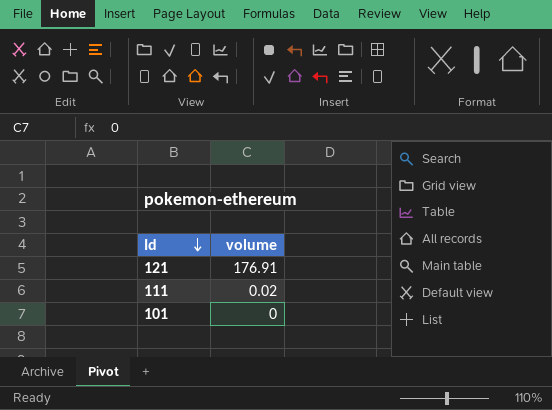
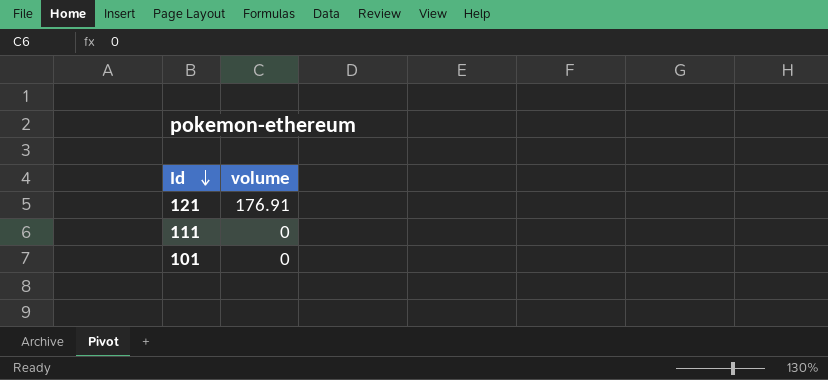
111 | volume: 0.02 -> 0

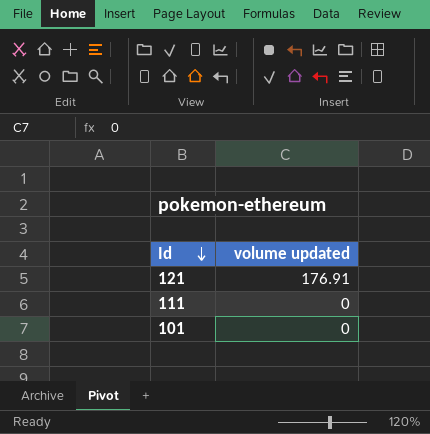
column name: volume -> volume updated

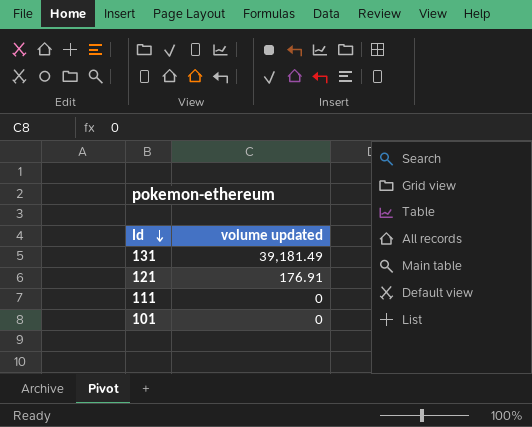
row 131: none -> 39,181.49

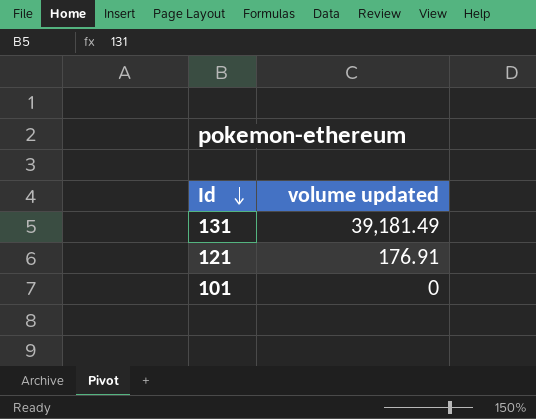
row 111: 0 -> none

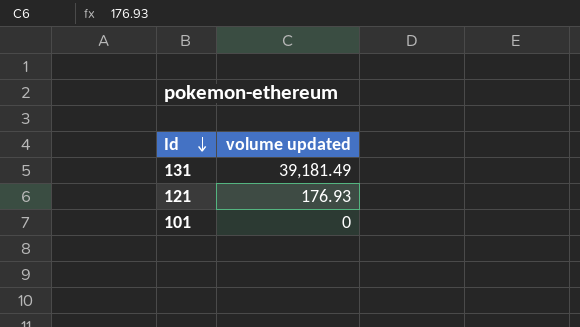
121 | volume updated: 176.91 -> 176.93

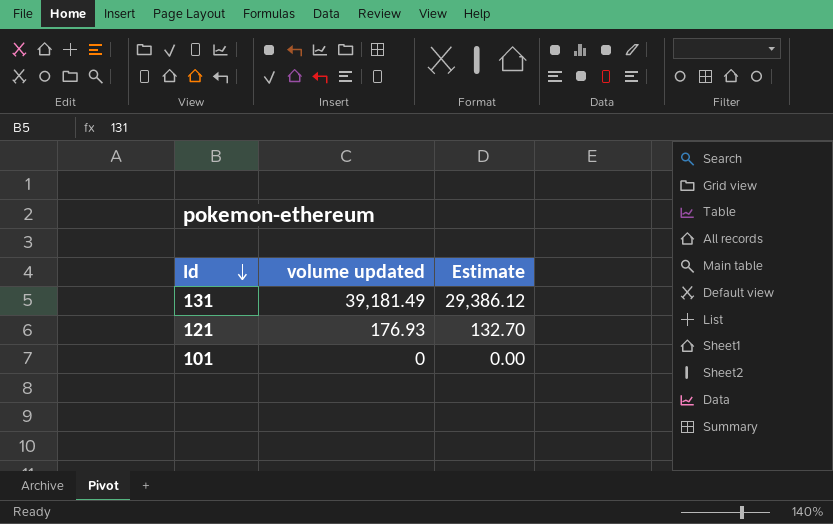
column Estimate | formula: none -> [volume updated] * 0.75

